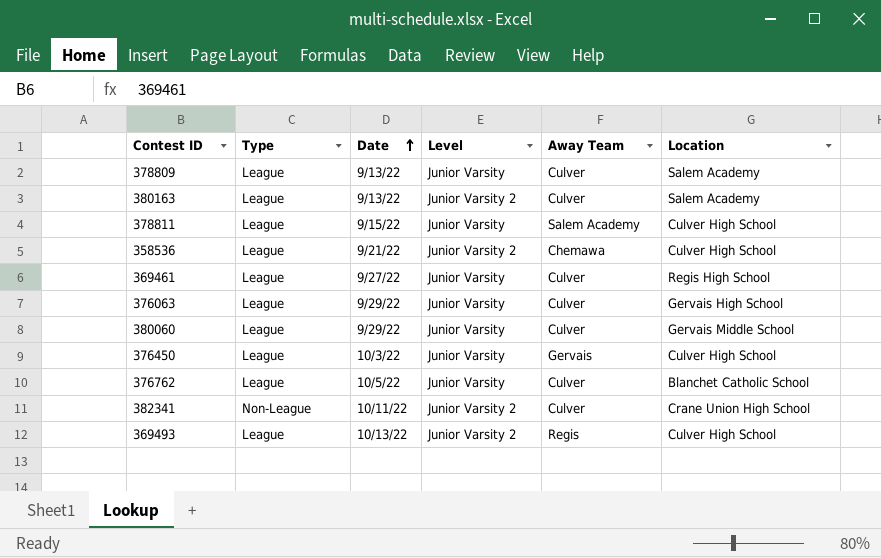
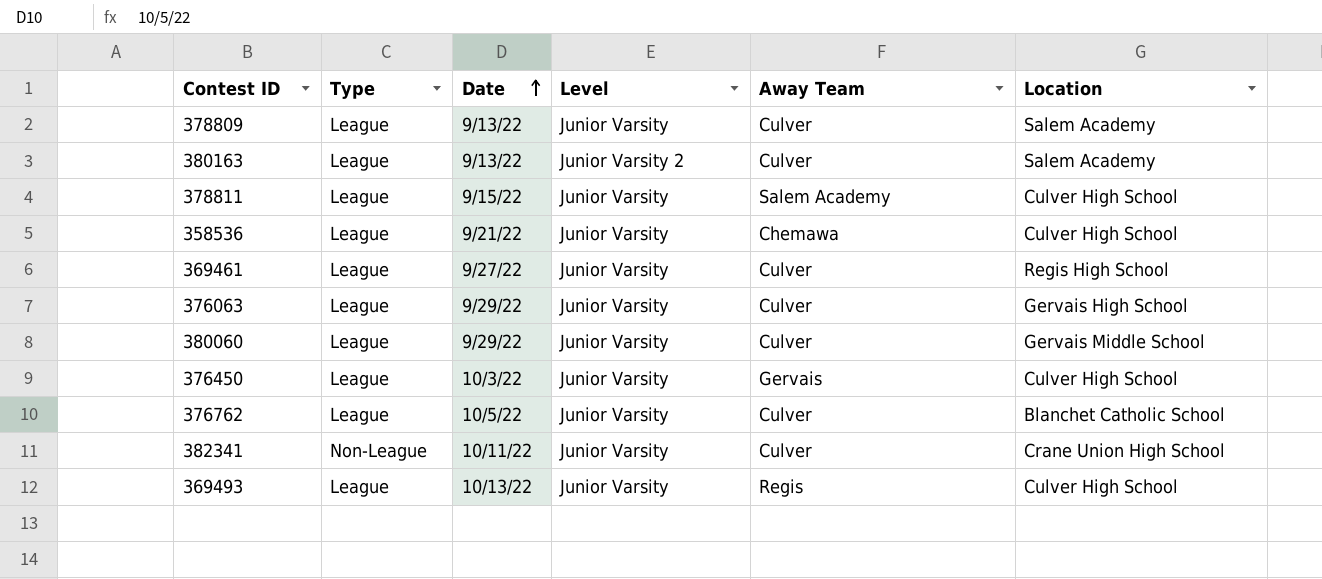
358536 | Level: Junior Varsity 2 -> Junior Varsity
382341 | Level: Junior Varsity 2 -> Junior Varsity
369493 | Level: Junior Varsity 2 -> Junior Varsity

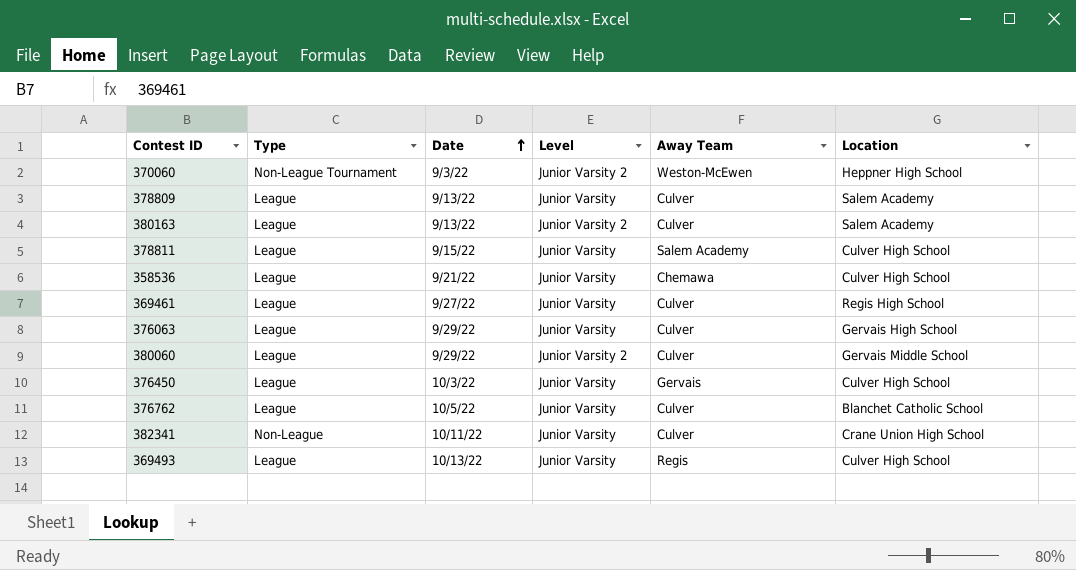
row 370060: none -> Non-League Tournament | 9/3/22 | Junior Varsity 2 | Weston-McEwen | Heppner High School
380060 | Level: Junior Varsity -> Junior Varsity 2

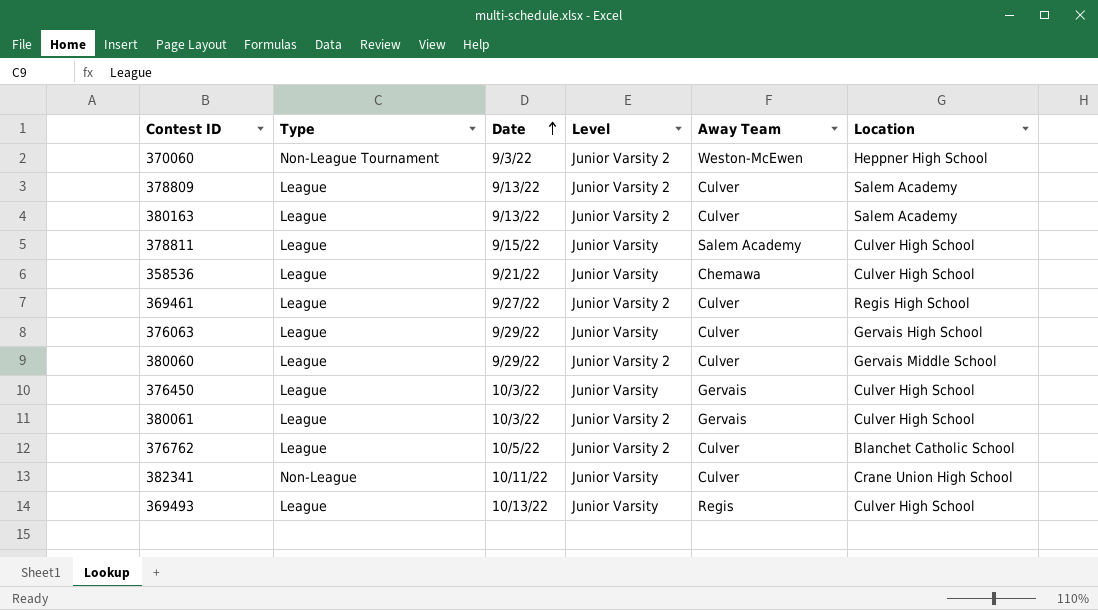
378809 | Level: Junior Varsity -> Junior Varsity 2
369461 | Level: Junior Varsity -> Junior Varsity 2
row 380061: none -> League | 10/3/22 | Junior Varsity 2 | Gervais | Culver High School
376762 | Level: Junior Varsity -> Junior Varsity 2

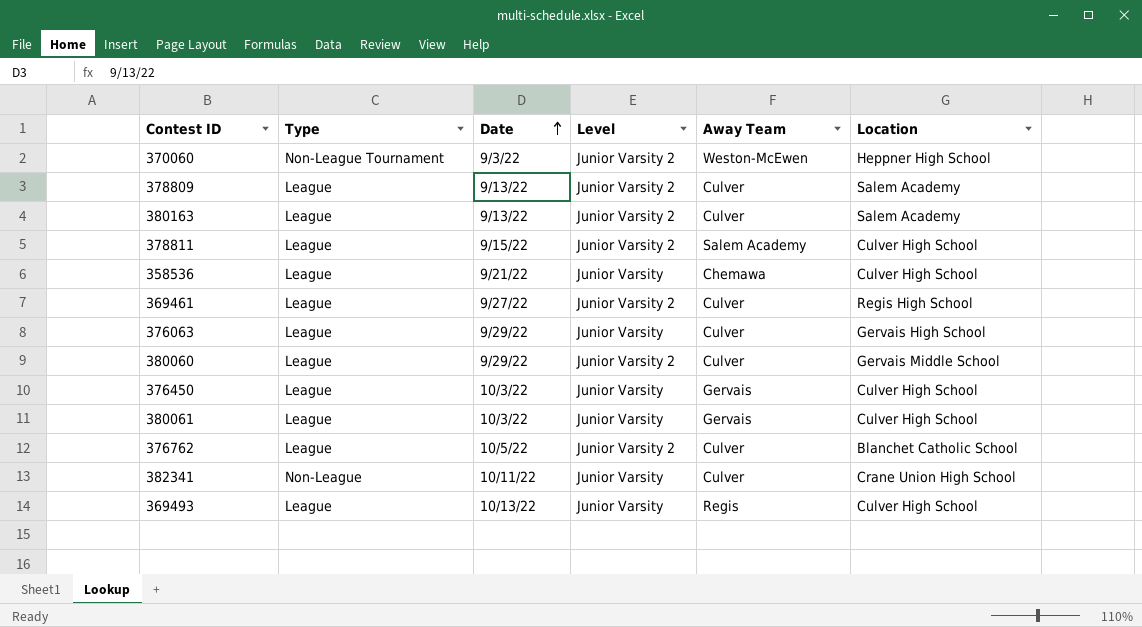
378811 | Level: Junior Varsity -> Junior Varsity 2
380061 | Level: Junior Varsity 2 -> Junior Varsity

